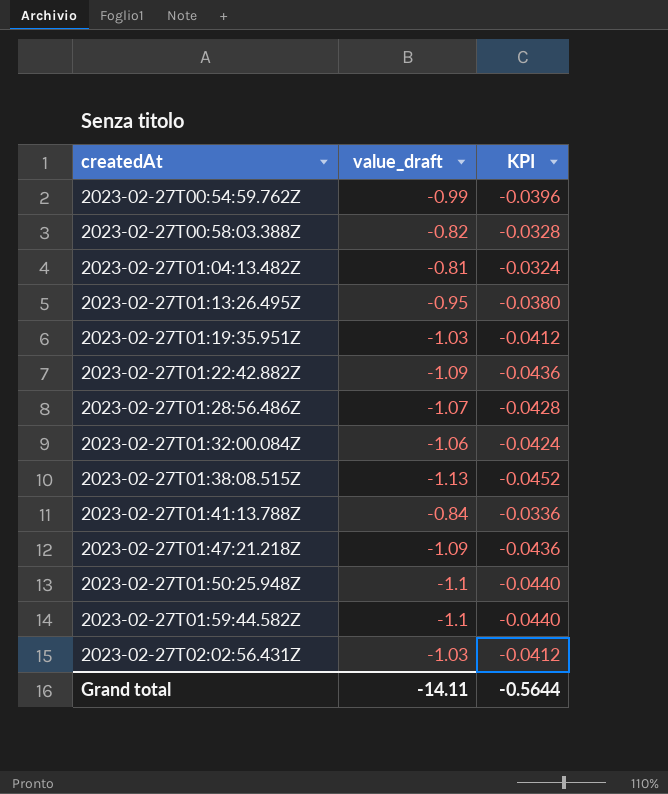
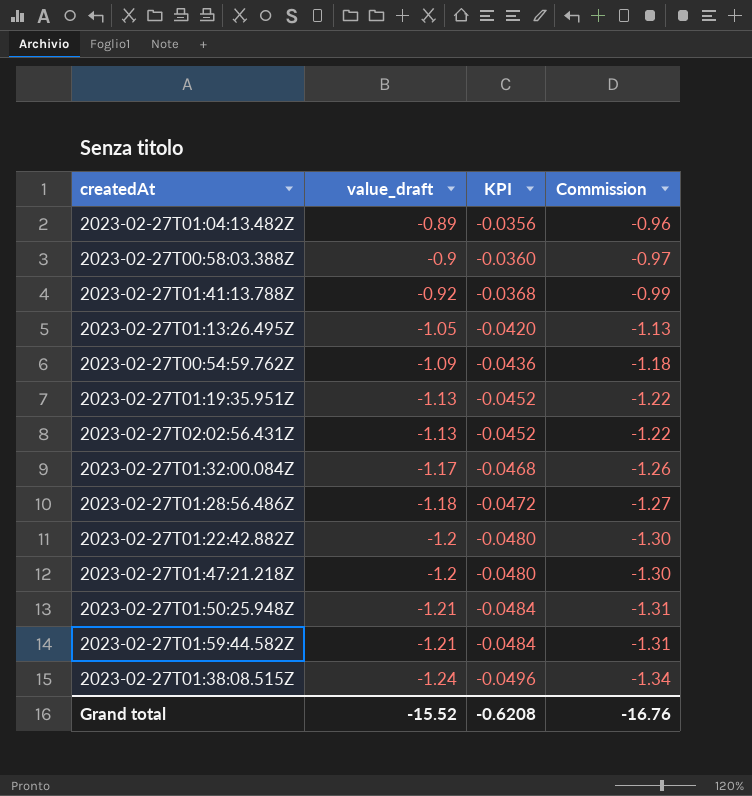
row order: createdAt ascending -> value_draft descending
column Commission | formula: none -> [value_draft] * 1.08
2023-02-27T01:04:13.482Z | value_draft: -0.81 -> -0.89
2023-02-27T01:04:13.482Z | KPI: -0.0324 -> -0.0356
2023-02-27T00:58:03.388Z | value_draft: -0.82 -> -0.9
2023-02-27T00:58:03.388Z | KPI: -0.0328 -> -0.0360
2023-02-27T01:41:13.788Z | value_draft: -0.84 -> -0.92
2023-02-27T01:41:13.788Z | KPI: -0.0336 -> -0.0368
2023-02-27T01:13:26.495Z | value_draft: -0.95 -> -1.05
2023-02-27T01:13:26.495Z | KPI: -0.0380 -> -0.0420
2023-02-27T00:54:59.762Z | value_draft: -0.99 -> -1.09
2023-02-27T00:54:59.762Z | KPI: -0.0396 -> -0.0436
2023-02-27T01:19:35.951Z | value_draft: -1.03 -> -1.13
2023-02-27T01:19:35.951Z | KPI: -0.0412 -> -0.0452
2023-02-27T02:02:56.431Z | value_draft: -1.03 -> -1.13
2023-02-27T02:02:56.431Z | KPI: -0.0412 -> -0.0452
2023-02-27T01:32:00.084Z | value_draft: -1.06 -> -1.17
2023-02-27T01:32:00.084Z | KPI: -0.0424 -> -0.0468
2023-02-27T01:28:56.486Z | value_draft: -1.07 -> -1.18
2023-02-27T01:28:56.486Z | KPI: -0.0428 -> -0.0472
2023-02-27T01:22:42.882Z | value_draft: -1.09 -> -1.2
2023-02-27T01:22:42.882Z | KPI: -0.0436 -> -0.0480
2023-02-27T01:47:21.218Z | value_draft: -1.09 -> -1.2
2023-02-27T01:47:21.218Z | KPI: -0.0436 -> -0.0480
2023-02-27T01:50:25.948Z | value_draft: -1.1 -> -1.21
2023-02-27T01:50:25.948Z | KPI: -0.0440 -> -0.0484
2023-02-27T01:59:44.582Z | value_draft: -1.1 -> -1.21
2023-02-27T01:59:44.582Z | KPI: -0.0440 -> -0.0484
2023-02-27T01:38:08.515Z | value_draft: -1.13 -> -1.24
2023-02-27T01:38:08.515Z | KPI: -0.0452 -> -0.0496
Grand total | value_draft: -14.11 -> -15.52
Grand total | KPI: -0.5644 -> -0.6208

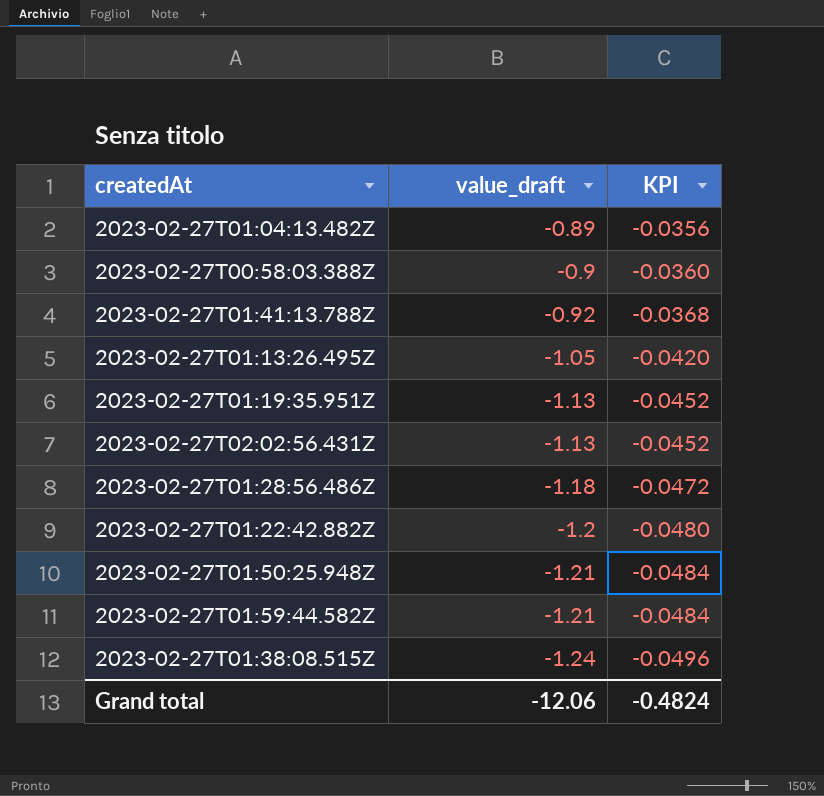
column Commission | formula: [value_draft] * 1.08 -> none
row 2023-02-27T00:54:59.762Z: -1.09 | -0.0436 | -1.18 -> none
row 2023-02-27T01:32:00.084Z: -1.17 | -0.0468 | -1.26 -> none
row 2023-02-27T01:47:21.218Z: -1.2 | -0.0480 | -1.30 -> none
Grand total | value_draft: -15.52 -> -12.06
Grand total | KPI: -0.6208 -> -0.4824

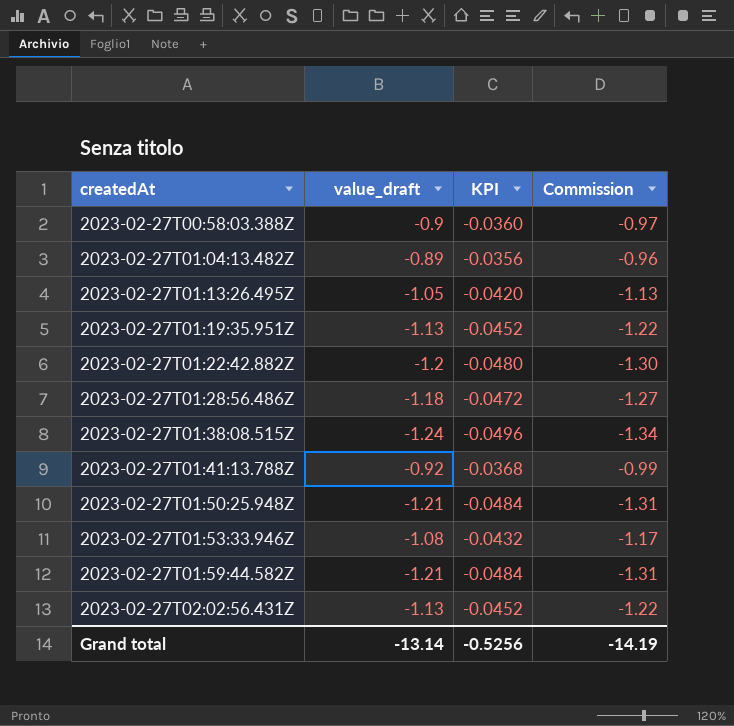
row order: value_draft descending -> createdAt ascending
column Commission | formula: none -> [value_draft] * 1.08
row 2023-02-27T01:53:33.946Z: none -> -1.08 | -0.0432 | -1.17
Grand total | value_draft: -12.06 -> -13.14
Grand total | KPI: -0.4824 -> -0.5256

